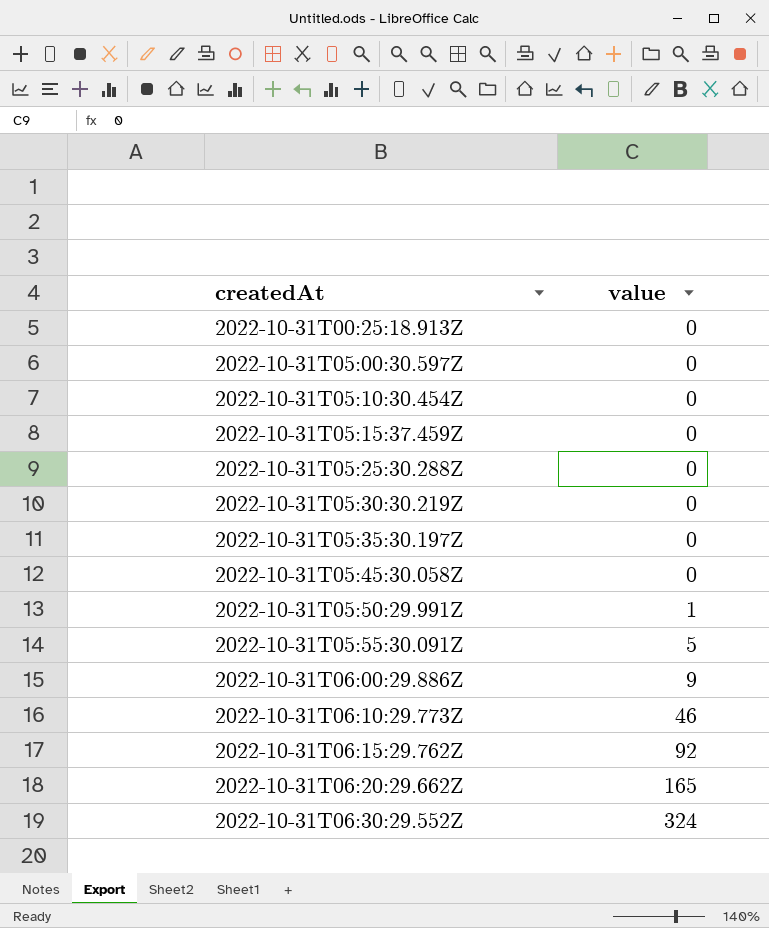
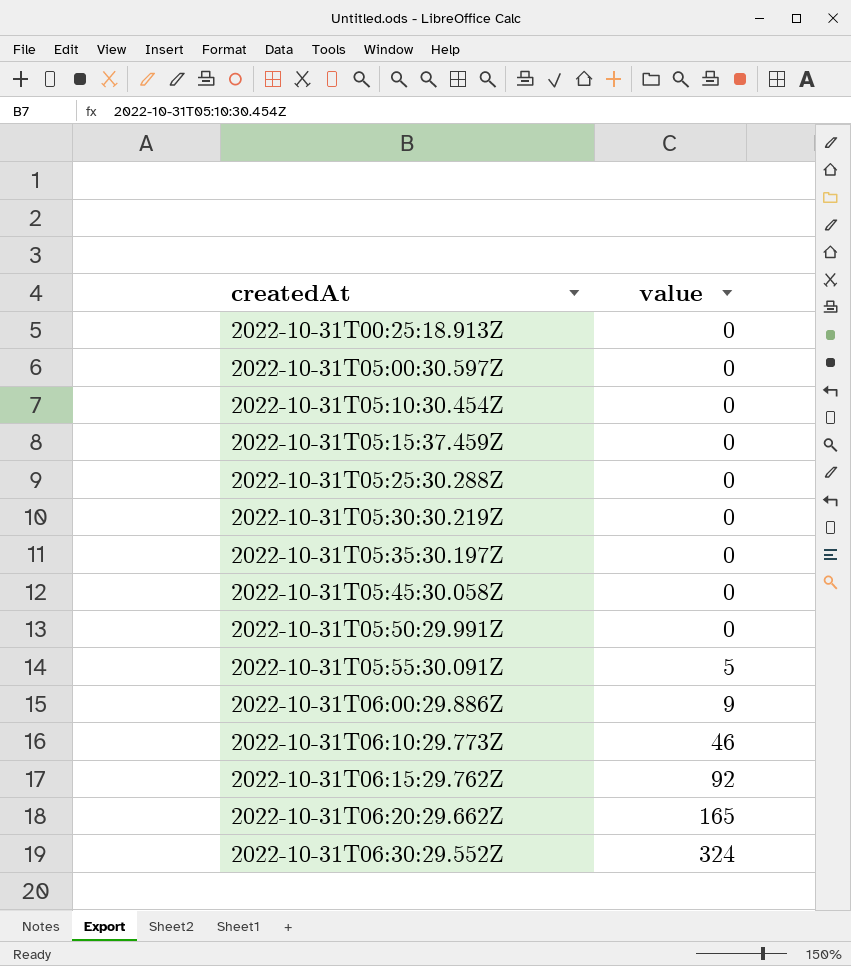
2022-10-31T05:50:29.991Z | value: 1 -> 0

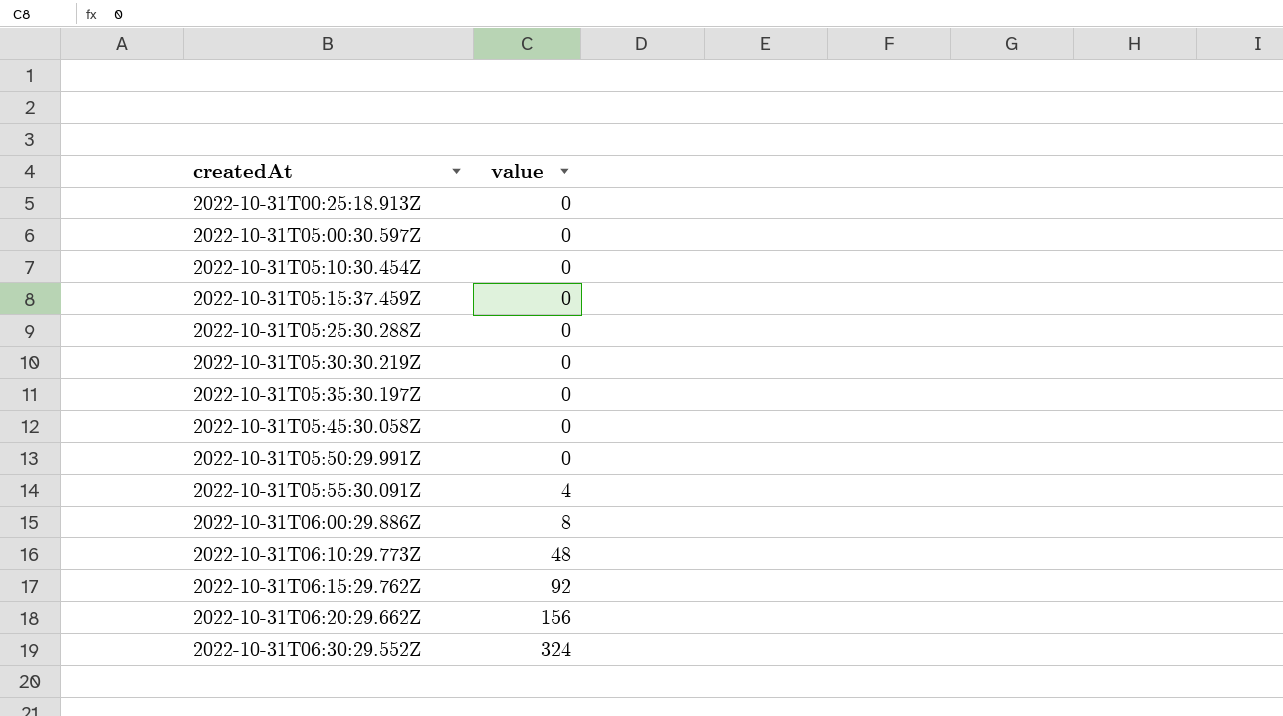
2022-10-31T05:55:30.091Z | value: 5 -> 4
2022-10-31T06:00:29.886Z | value: 9 -> 8
2022-10-31T06:10:29.773Z | value: 46 -> 48
2022-10-31T06:20:29.662Z | value: 165 -> 156

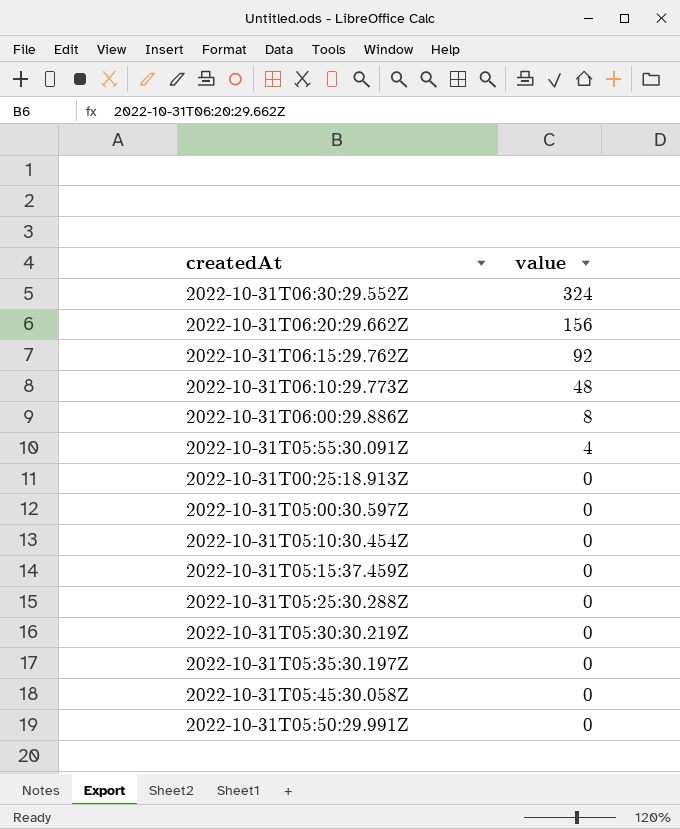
row order: createdAt ascending -> value descending

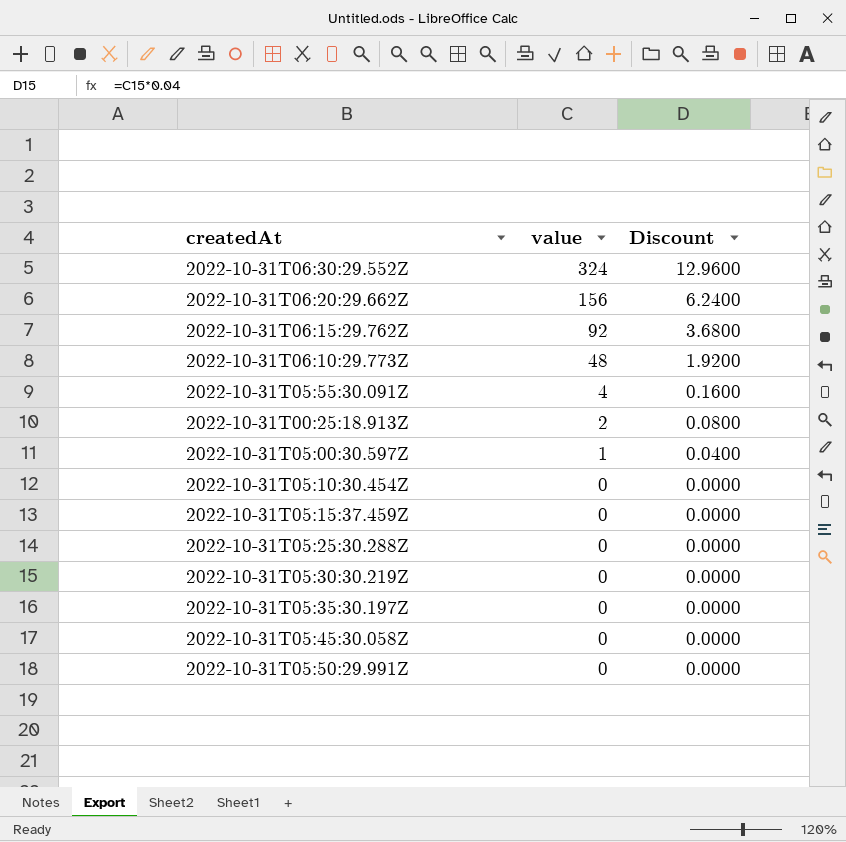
column Discount | formula: none -> [value] * 0.04
row 2022-10-31T06:00:29.886Z: 8 -> none
2022-10-31T00:25:18.913Z | value: 0 -> 2
2022-10-31T05:00:30.597Z | value: 0 -> 1

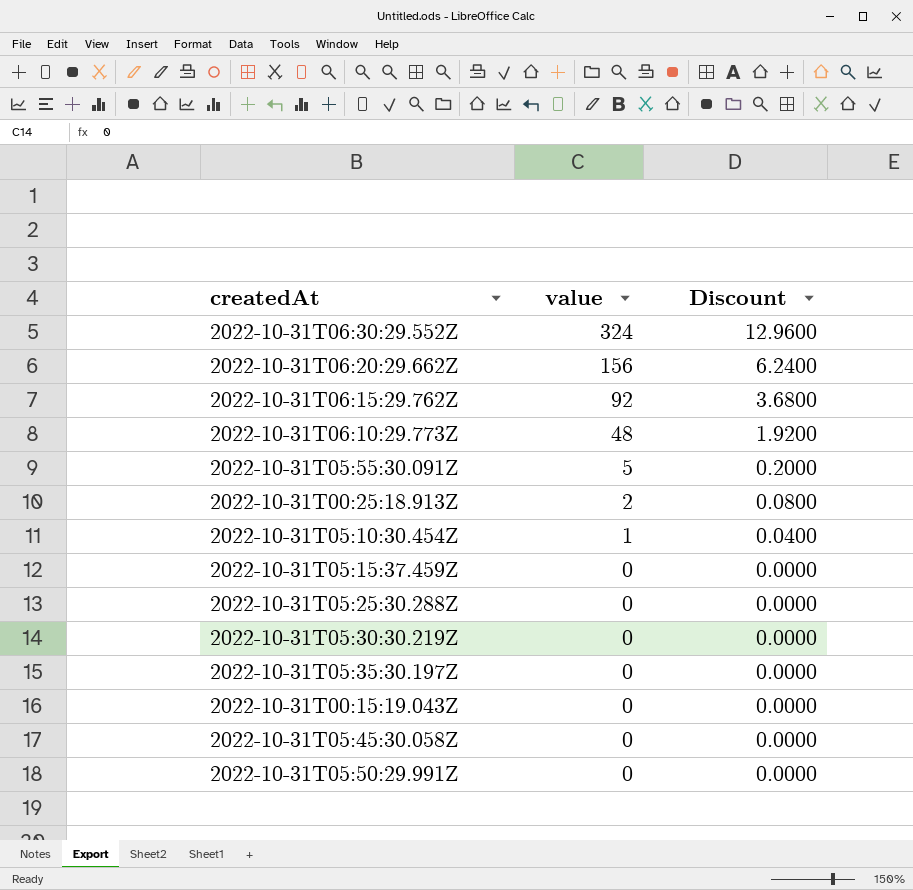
row 2022-10-31T05:00:30.597Z: 1 | 0.0400 -> none
2022-10-31T05:55:30.091Z | value: 4 -> 5
2022-10-31T05:55:30.091Z | Discount: 0.1600 -> 0.2000
2022-10-31T05:10:30.454Z | value: 0 -> 1
2022-10-31T05:10:30.454Z | Discount: 0.0000 -> 0.0400
row 2022-10-31T00:15:19.043Z: none -> 0 | 0.0000

